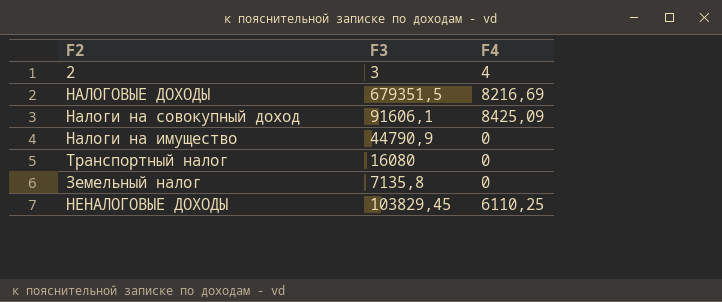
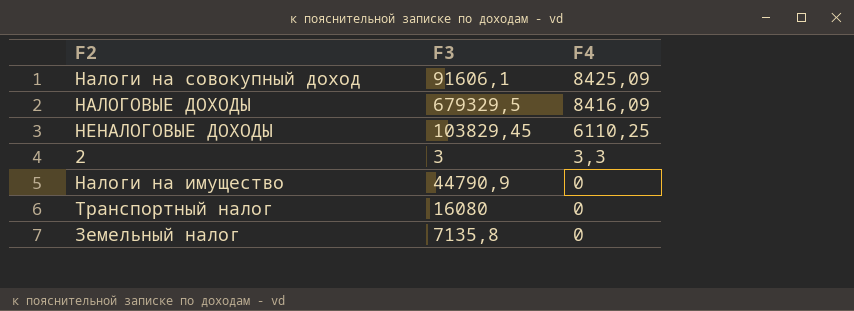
row order: none -> F4 descending
НАЛОГОВЫЕ ДОХОДЫ | F3: 679351,5 -> 679329,5
НАЛОГОВЫЕ ДОХОДЫ | F4: 8216,69 -> 8416,09
2 | F4: 4 -> 3,3

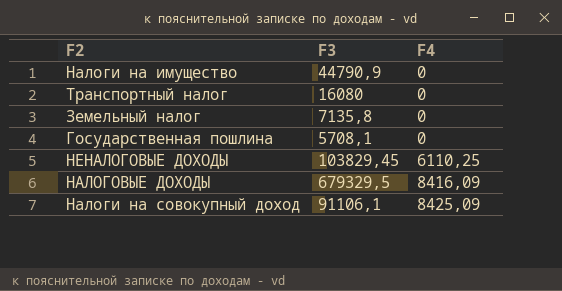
row order: F4 descending -> F4 ascending
row 2: 3 | 3,3 -> none
row Государственная пошлина: none -> 5708,1 | 0
Налоги на совокупный доход | F3: 91606,1 -> 91106,1

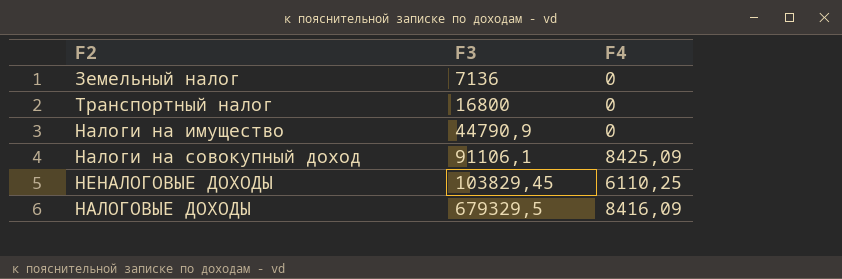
row order: F4 ascending -> F3 ascending
row Государственная пошлина: 5708,1 | 0 -> none
Земельный налог | F3: 7135,8 -> 7136
Транспортный налог | F3: 16080 -> 16800

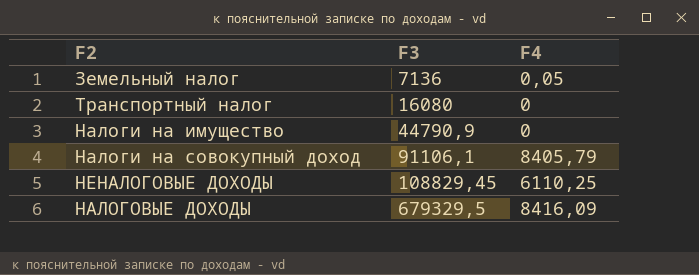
Земельный налог | F4: 0 -> 0,05
Транспортный налог | F3: 16800 -> 16080
Налоги на совокупный доход | F4: 8425,09 -> 8405,79
НЕНАЛОГОВЫЕ ДОХОДЫ | F3: 103829,45 -> 108829,45

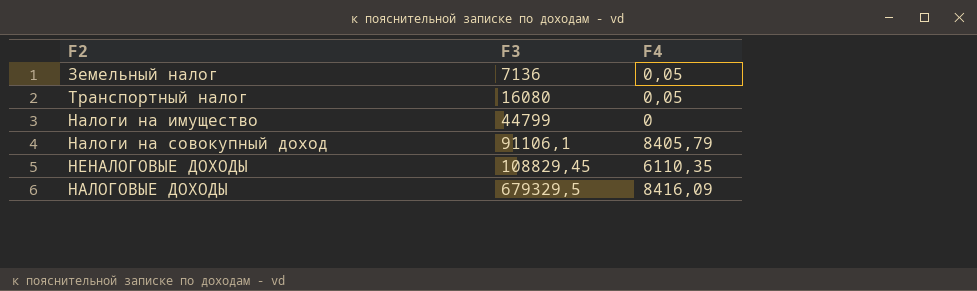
Транспортный налог | F4: 0 -> 0,05
Налоги на имущество | F3: 44790,9 -> 44799
НЕНАЛОГОВЫЕ ДОХОДЫ | F4: 6110,25 -> 6110,35

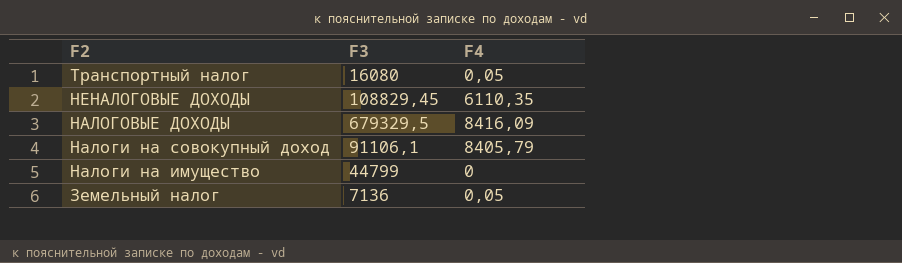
row order: F3 ascending -> F2 descending

